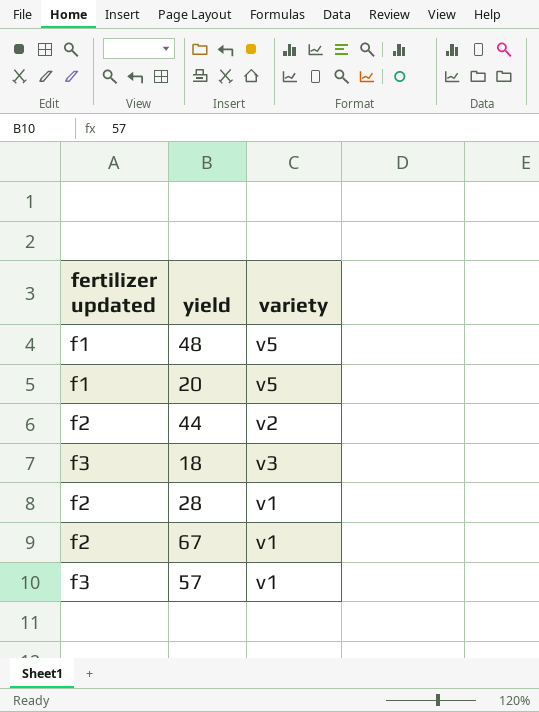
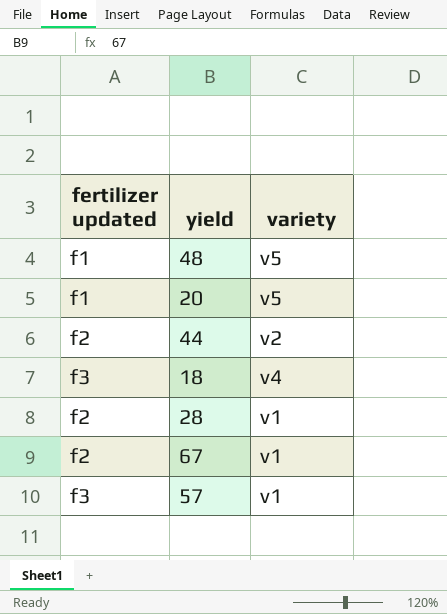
18 | variety: v3 -> v4

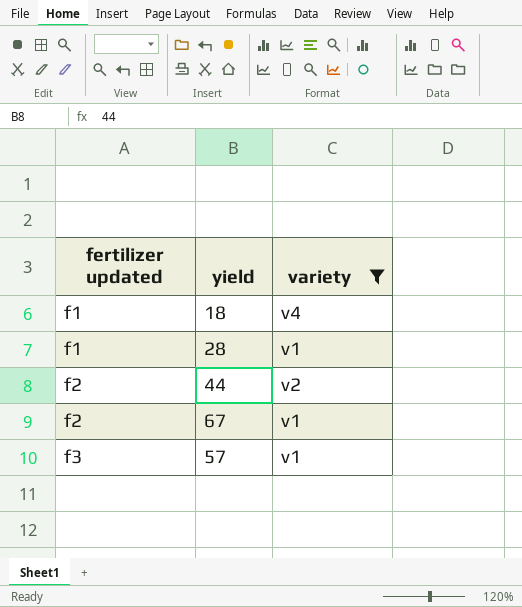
filter: none -> variety != v5
row order: none -> fertilizer updated ascending
18 | fertilizer updated: f3 -> f1
28 | fertilizer updated: f2 -> f1

